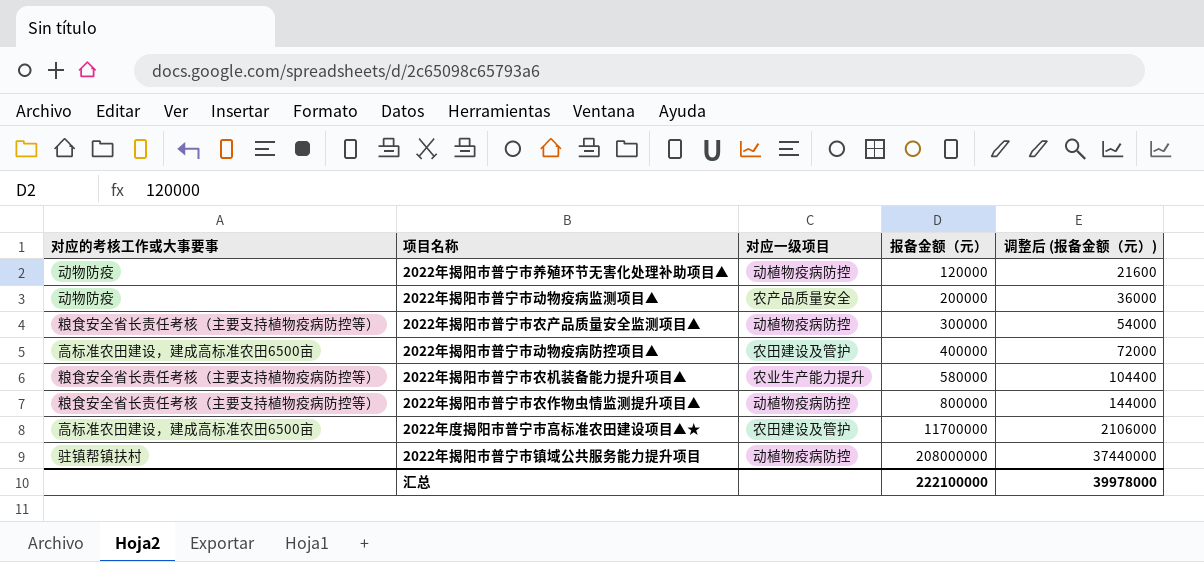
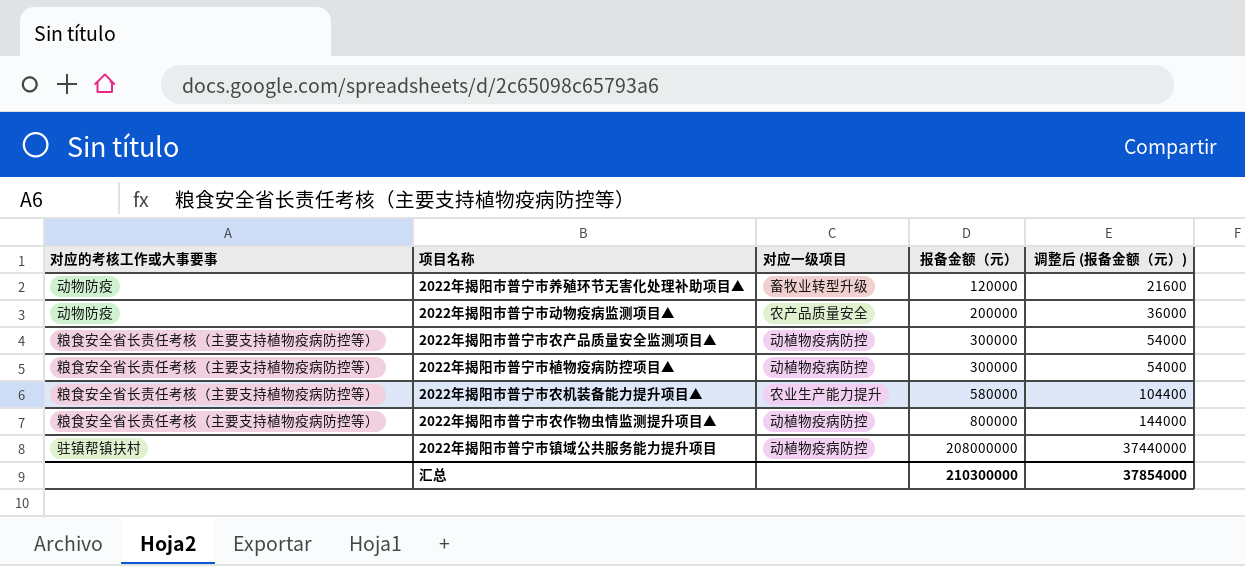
row 2022年揭阳市普宁市动物疫病防控项目▲: 高标准农田建设，建成高标准农田6500亩 | 农田建设及管护 | 400000 | 72000 -> none
row 2022年度揭阳市普宁市高标准农田建设项目▲★: 高标准农田建设，建成高标准农田6500亩 | 农田建设及管护 | 11700000 | 2106000 -> none
2022年揭阳市普宁市养殖环节无害化处理补助项目▲ | 对应一级项目: 动植物疫病防控 -> 畜牧业转型升级
row 2022年揭阳市普宁市植物疫病防控项目▲: none -> 粮食安全省长责任考核（主要支持植物疫病防控等） | 动植物疫病防控 | 300000 | 54000
汇总 | 报备金额（元）: 222100000 -> 210300000
汇总 | 调整后 (报备金额（元）): 39978000 -> 37854000

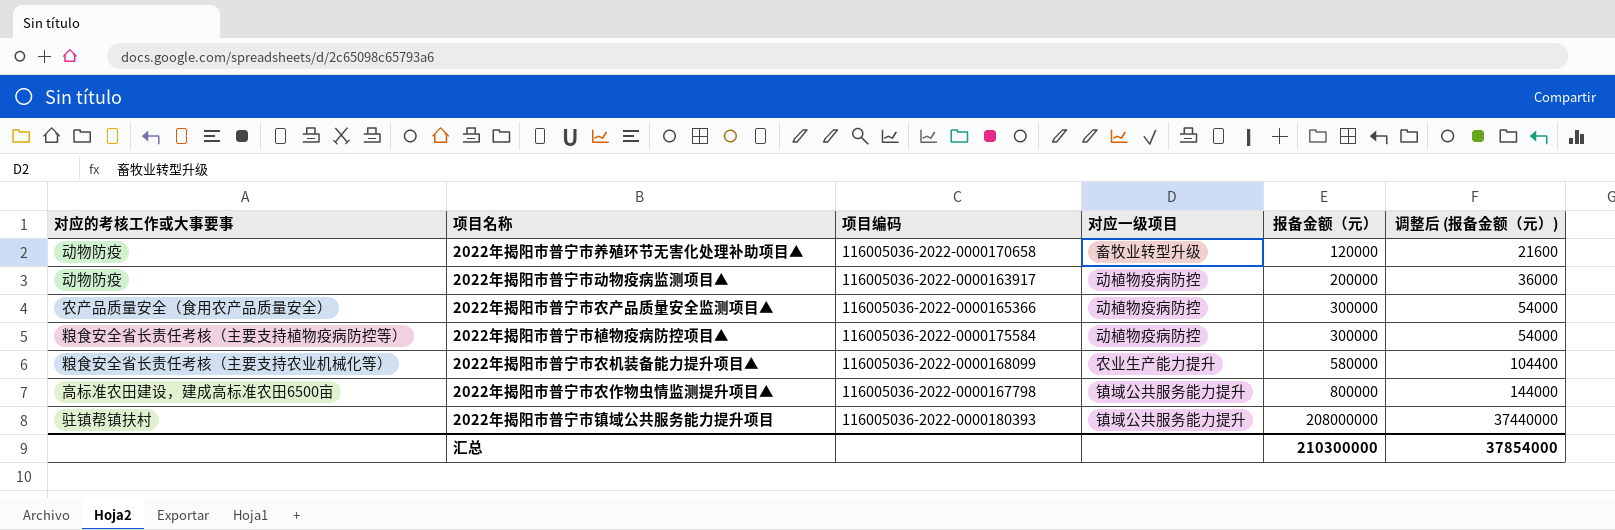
column 项目编码 | position: none -> 3
2022年揭阳市普宁市动物疫病监测项目▲ | 对应一级项目: 农产品质量安全 -> 动植物疫病防控
2022年揭阳市普宁市农产品质量安全监测项目▲ | 对应的考核工作或大事要事: 粮食安全省长责任考核（主要支持植物疫病防控等） -> 农产品质量安全（食用农产品质量安全）
2022年揭阳市普宁市农机装备能力提升项目▲ | 对应的考核工作或大事要事: 粮食安全省长责任考核（主要支持植物疫病防控等） -> 粮食安全省长责任考核（主要支持农业机械化等）
2022年揭阳市普宁市农作物虫情监测提升项目▲ | 对应的考核工作或大事要事: 粮食安全省长责任考核（主要支持植物疫病防控等） -> 高标准农田建设，建成高标准农田6500亩
2022年揭阳市普宁市农作物虫情监测提升项目▲ | 对应一级项目: 动植物疫病防控 -> 镇域公共服务能力提升
2022年揭阳市普宁市镇域公共服务能力提升项目 | 对应一级项目: 动植物疫病防控 -> 镇域公共服务能力提升

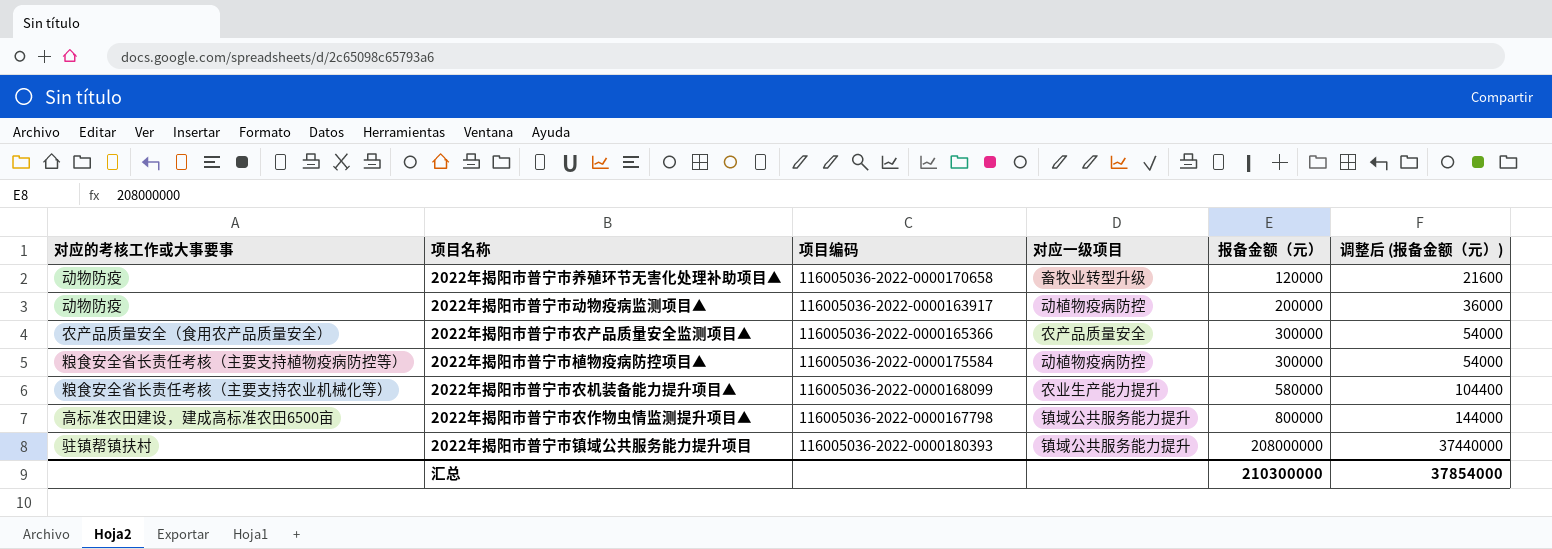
2022年揭阳市普宁市农产品质量安全监测项目▲ | 对应一级项目: 动植物疫病防控 -> 农产品质量安全

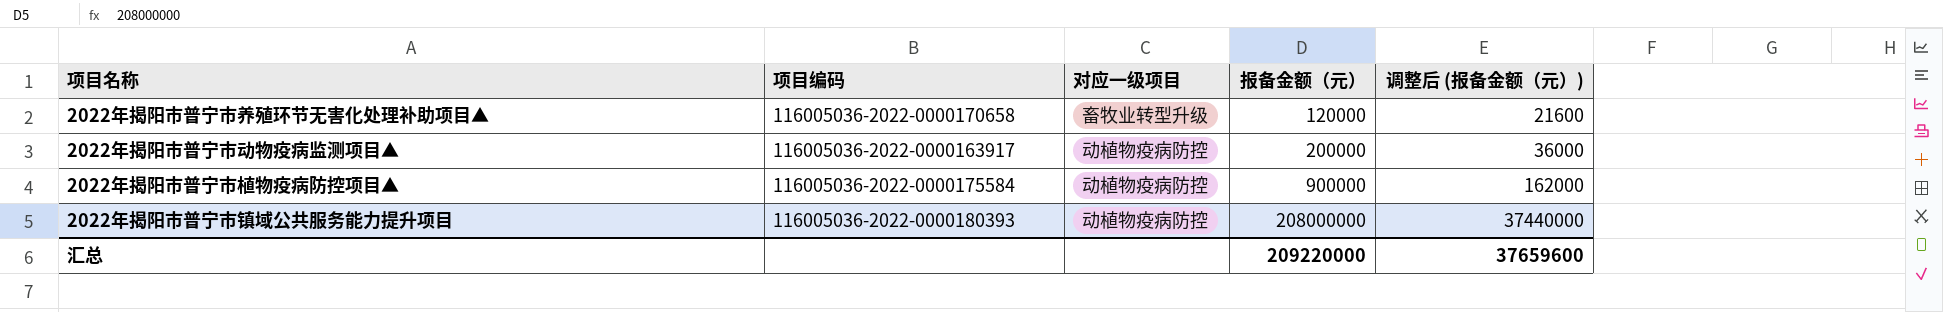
column 对应的考核工作或大事要事 | position: 1 -> none
row 2022年揭阳市普宁市农产品质量安全监测项目▲: 农产品质量安全（食用农产品质量安全） | 116005036-2022-0000165366 | 农产品质量安全 | 300000 | 54000 -> none
row 2022年揭阳市普宁市农机装备能力提升项目▲: 粮食安全省长责任考核（主要支持农业机械化等） | 116005036-2022-0000168099 | 农业生产能力提升 | 580000 | 104400 -> none
row 2022年揭阳市普宁市农作物虫情监测提升项目▲: 高标准农田建设，建成高标准农田6500亩 | 116005036-2022-0000167798 | 镇域公共服务能力提升 | 800000 | 144000 -> none
2022年揭阳市普宁市植物疫病防控项目▲ | 报备金额（元）: 300000 -> 900000
2022年揭阳市普宁市植物疫病防控项目▲ | 调整后 (报备金额（元）): 54000 -> 162000
2022年揭阳市普宁市镇域公共服务能力提升项目 | 对应一级项目: 镇域公共服务能力提升 -> 动植物疫病防控
汇总 | 报备金额（元）: 210300000 -> 209220000
汇总 | 调整后 (报备金额（元）): 37854000 -> 37659600

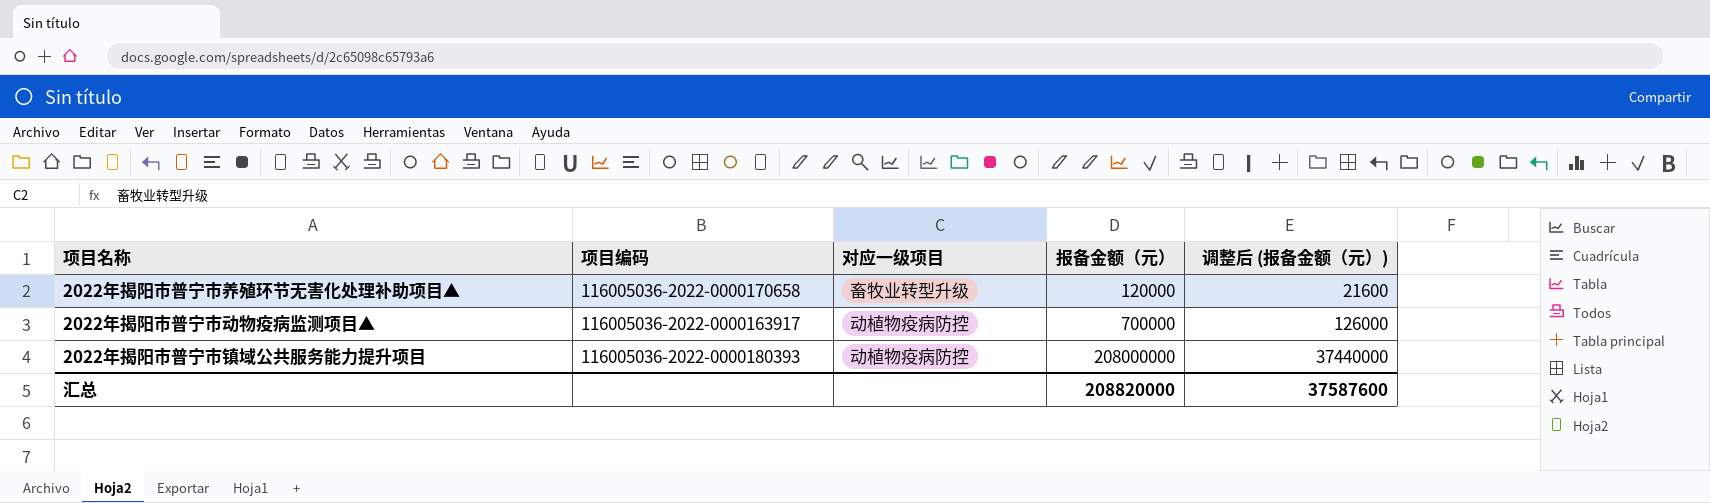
row 2022年揭阳市普宁市植物疫病防控项目▲: 116005036-2022-0000175584 | 动植物疫病防控 | 900000 | 162000 -> none
2022年揭阳市普宁市动物疫病监测项目▲ | 报备金额（元）: 200000 -> 700000
2022年揭阳市普宁市动物疫病监测项目▲ | 调整后 (报备金额（元）): 36000 -> 126000
汇总 | 报备金额（元）: 209220000 -> 208820000
汇总 | 调整后 (报备金额（元）): 37659600 -> 37587600

